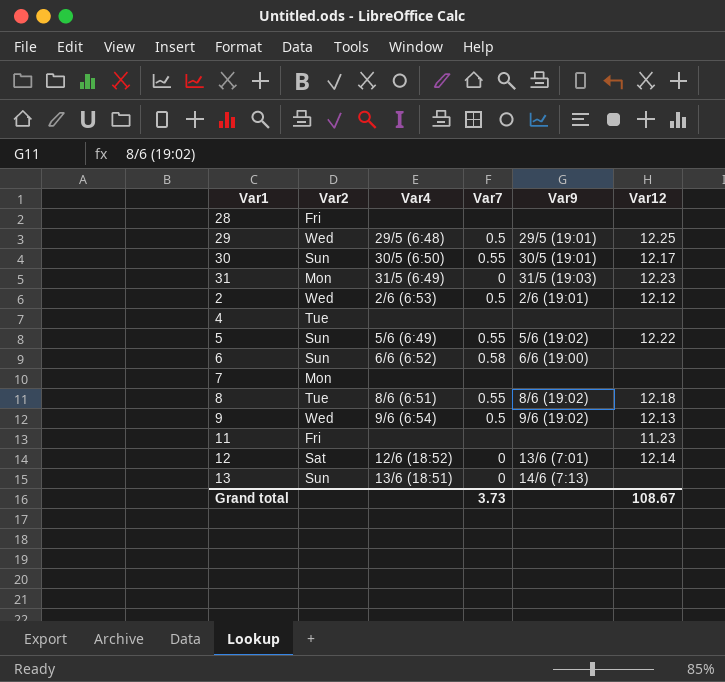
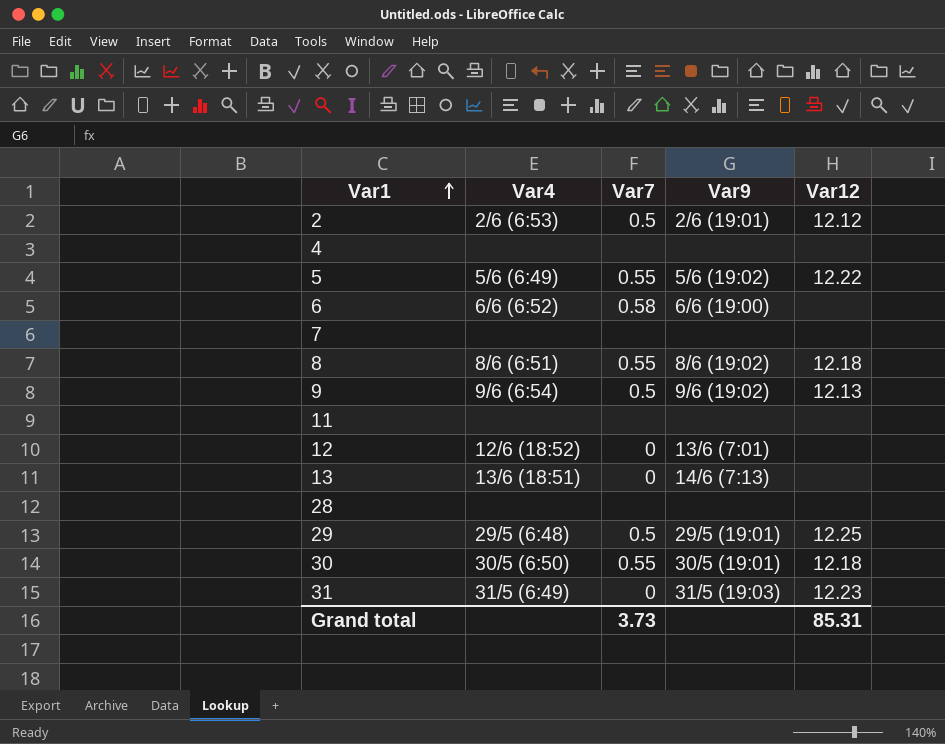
row order: none -> Var1 ascending
column Var2 | position: 2 -> none
11 | Var12: 11.23 -> none
12 | Var12: 12.14 -> none
30 | Var12: 12.17 -> 12.18
Grand total | Var12: 108.67 -> 85.31

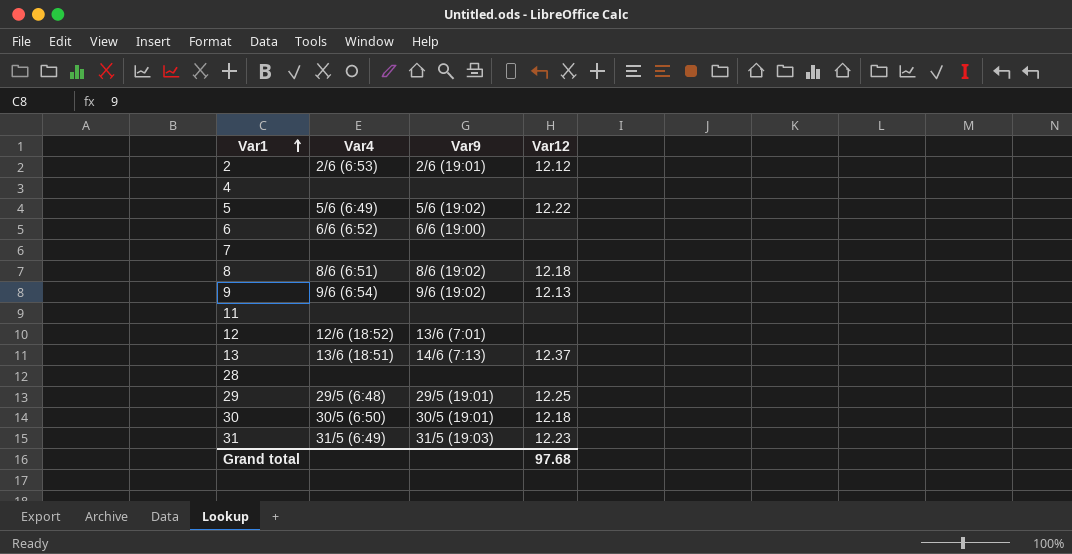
column Var7 | position: 3 -> none
13 | Var12: none -> 12.37
Grand total | Var12: 85.31 -> 97.68

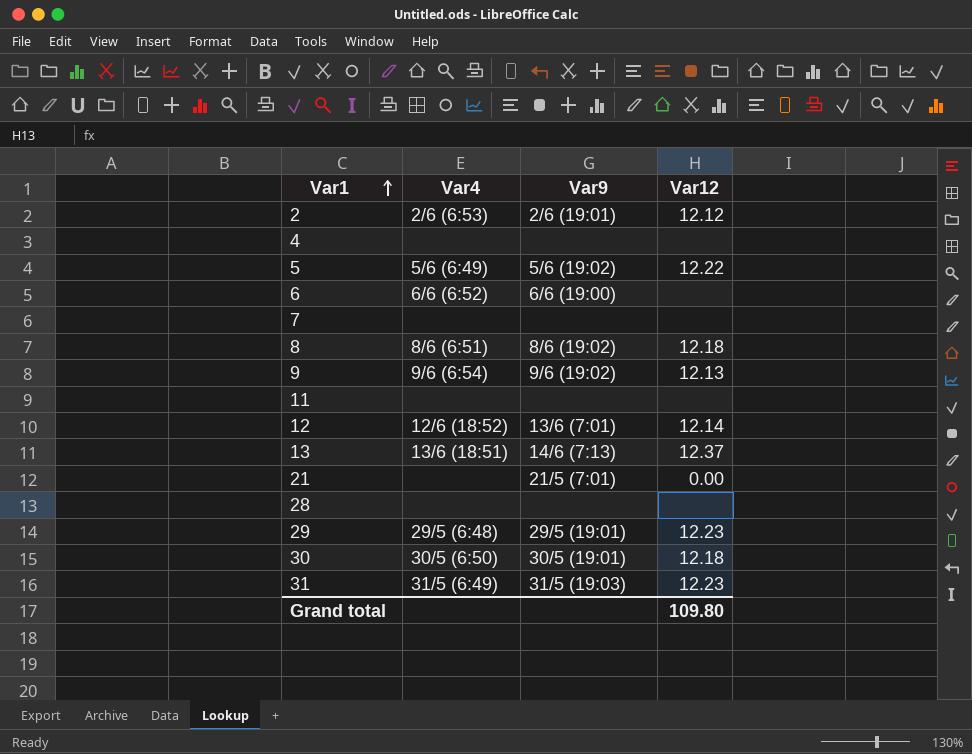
12 | Var12: none -> 12.14
row 21: none -> none | 21/5 (7:01) | 0.00
29 | Var12: 12.25 -> 12.23
Grand total | Var12: 97.68 -> 109.80

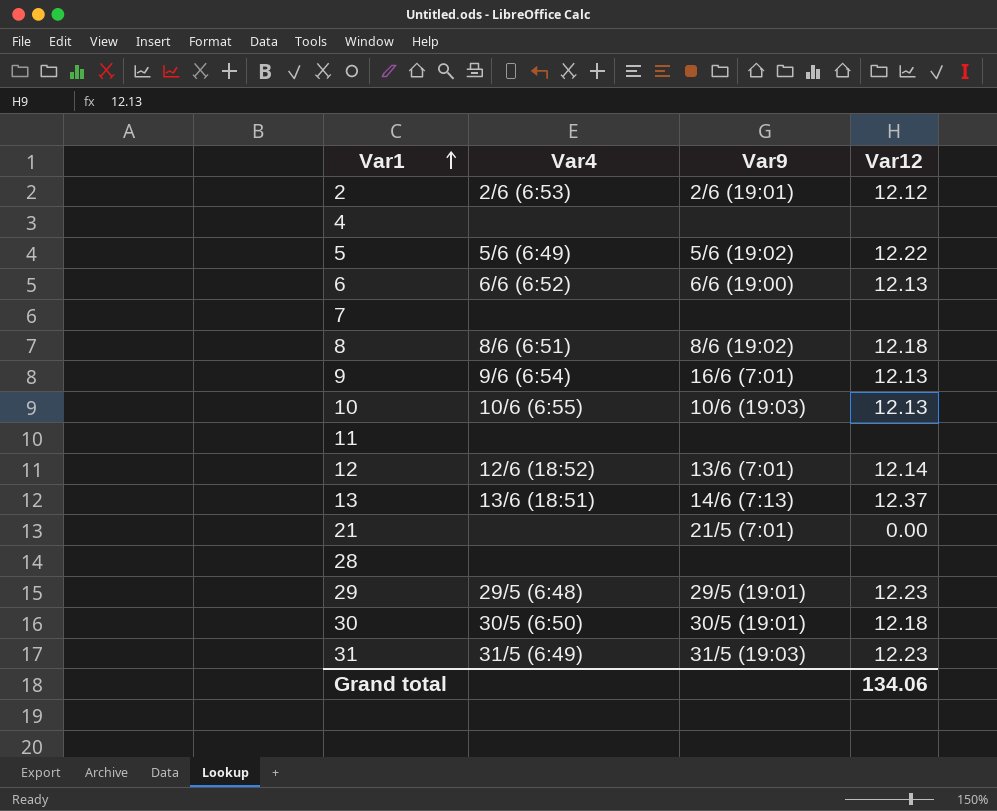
6 | Var12: none -> 12.13
9 | Var9: 9/6 (19:02) -> 16/6 (7:01)
row 10: none -> 10/6 (6:55) | 10/6 (19:03) | 12.13
Grand total | Var12: 109.80 -> 134.06

